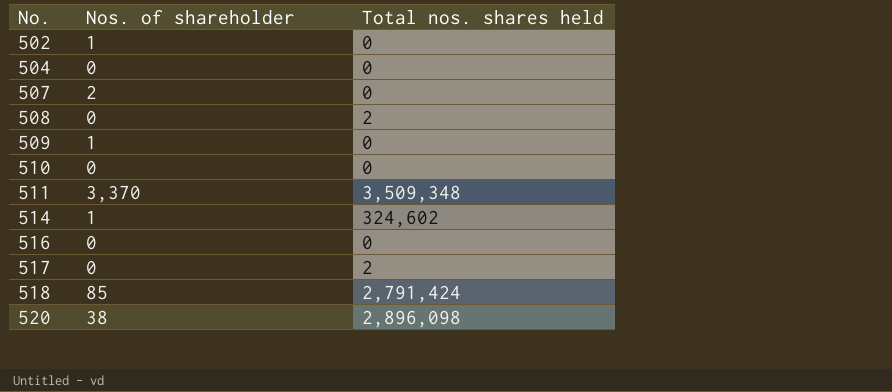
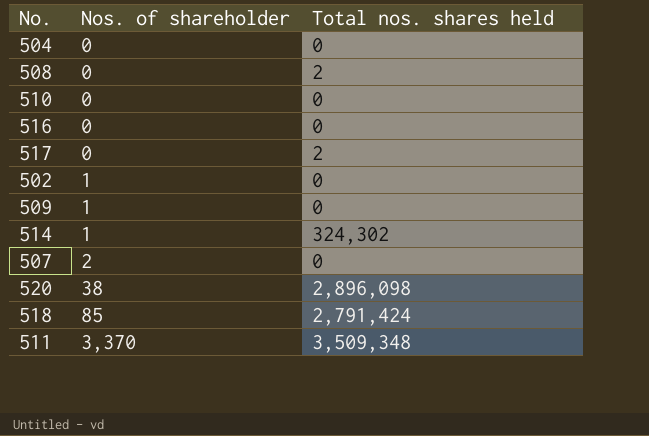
row order: No. ascending -> Nos. of shareholder ascending
514 | Total nos. shares held: 324,602 -> 324,302

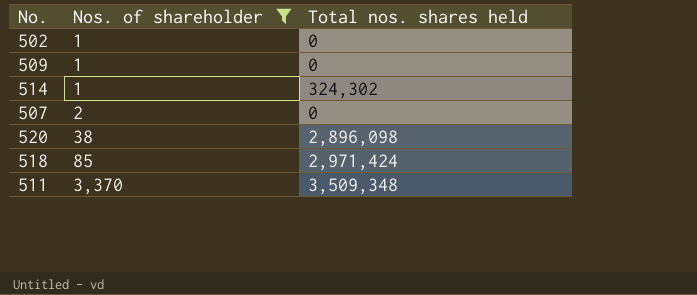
filter: none -> Nos. of shareholder != 0
518 | Total nos. shares held: 2,791,424 -> 2,971,424

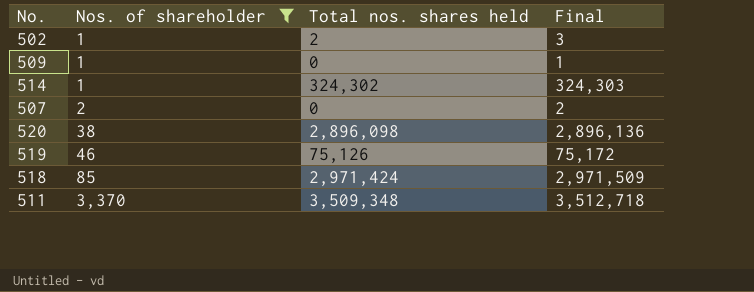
column Final | formula: none -> [Nos. of shareholder] + [Total nos. shares held]
502 | Total nos. shares held: 0 -> 2
row 519: none -> 46 | 75,126 | 75,172

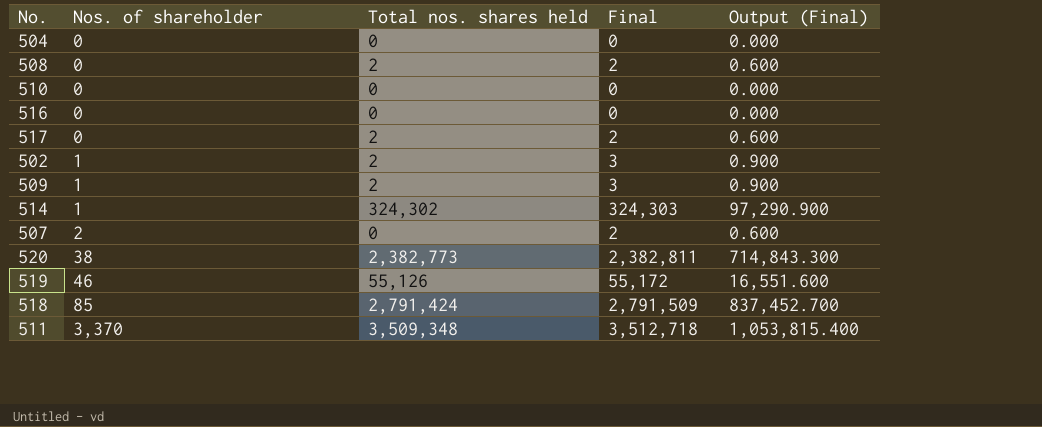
filter: Nos. of shareholder != 0 -> none
column Output (Final) | formula: none -> [Final] * 0.3
509 | Total nos. shares held: 0 -> 2
509 | Final: 1 -> 3
520 | Total nos. shares held: 2,896,098 -> 2,382,773
520 | Final: 2,896,136 -> 2,382,811
519 | Total nos. shares held: 75,126 -> 55,126
519 | Final: 75,172 -> 55,172
518 | Total nos. shares held: 2,971,424 -> 2,791,424
518 | Final: 2,971,509 -> 2,791,509

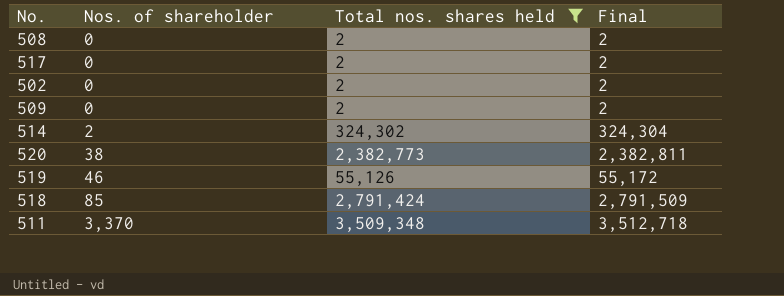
filter: none -> Total nos. shares held != 0
column Output (Final) | formula: [Final] * 0.3 -> none
502 | Nos. of shareholder: 1 -> 0
502 | Final: 3 -> 2
509 | Nos. of shareholder: 1 -> 0
509 | Final: 3 -> 2
514 | Nos. of shareholder: 1 -> 2
514 | Final: 324,303 -> 324,304

